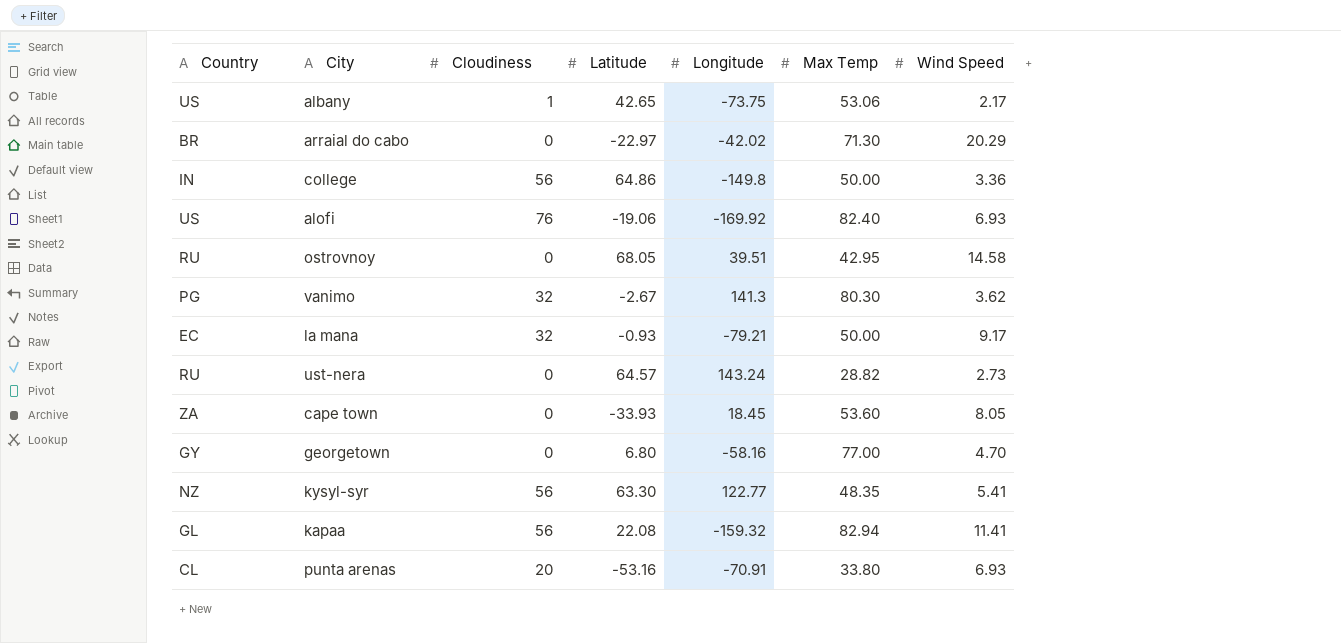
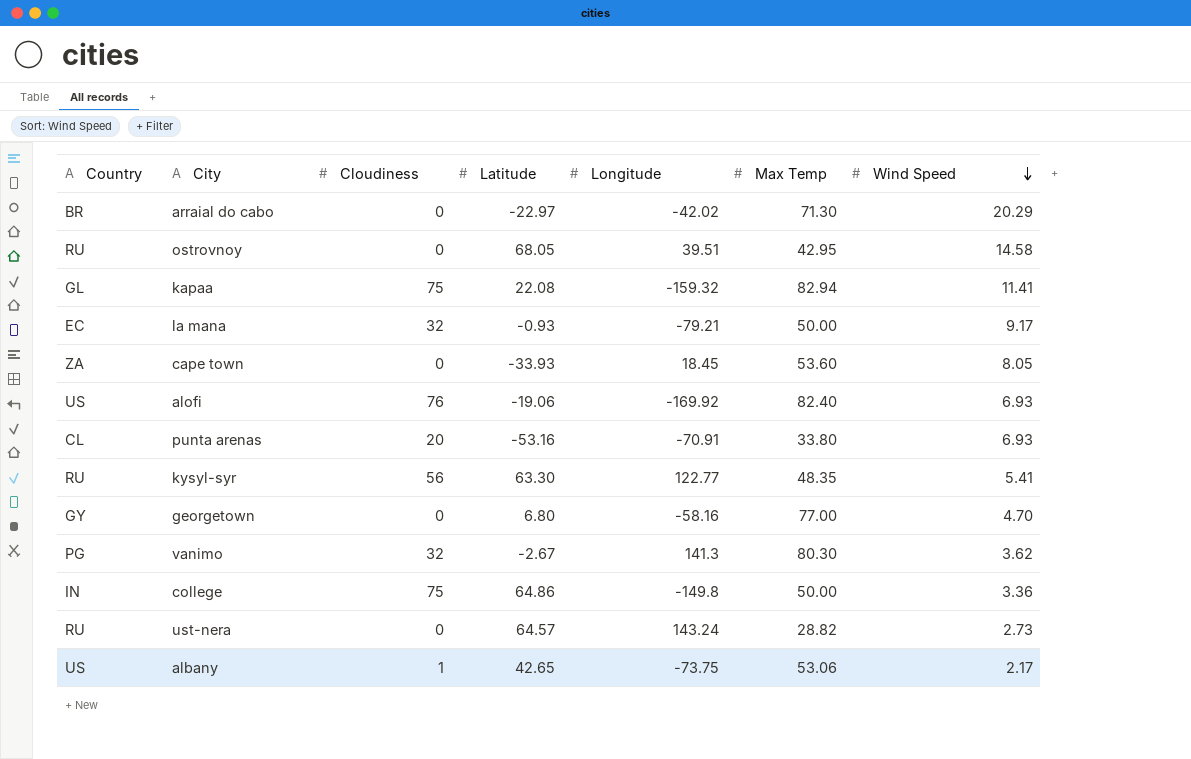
row order: none -> Wind Speed descending
kapaa | Cloudiness: 56 -> 75
kysyl-syr | Country: NZ -> RU
college | Cloudiness: 56 -> 75

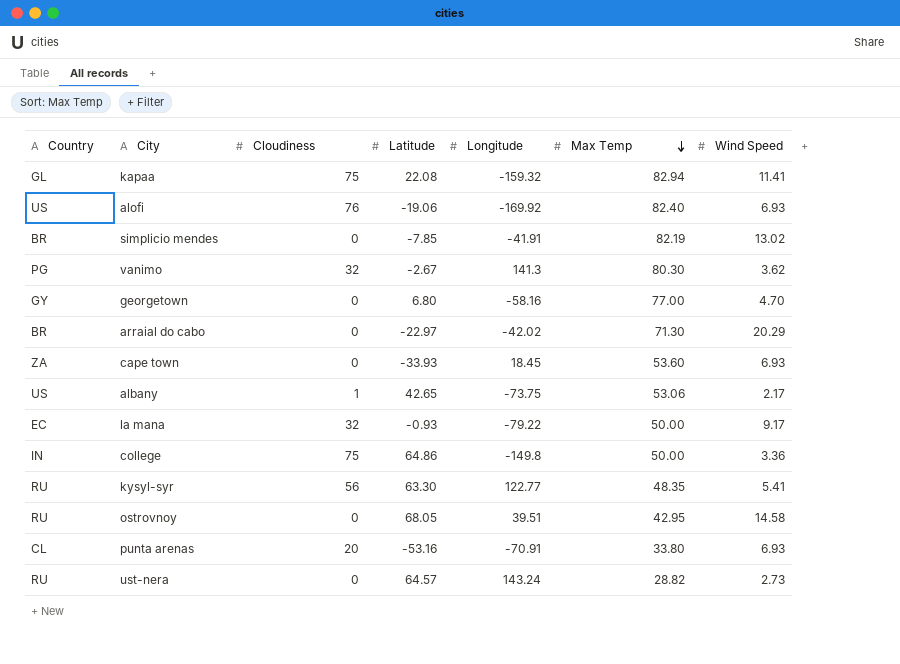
row order: Wind Speed descending -> Max Temp descending
row simplicio mendes: none -> BR | 0 | -7.85 | -41.91 | 82.19 | 13.02
cape town | Wind Speed: 8.05 -> 6.93
la mana | Longitude: -79.21 -> -79.22

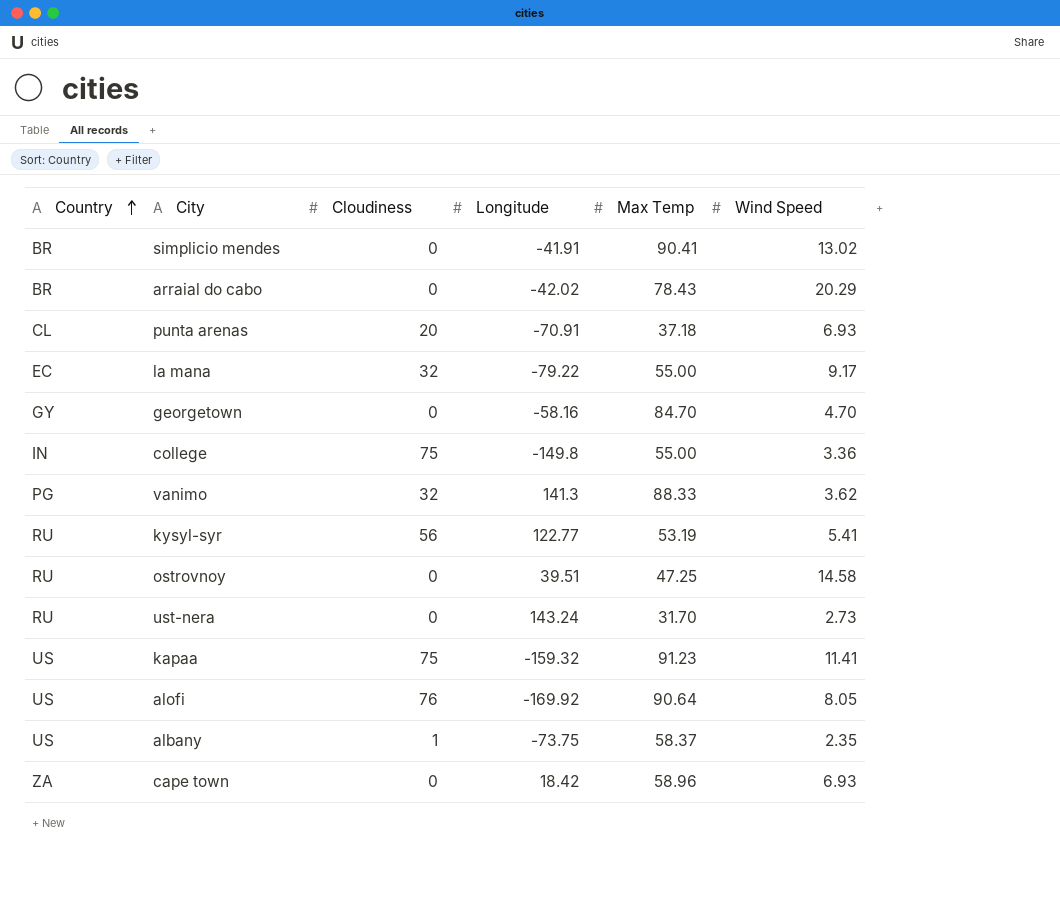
row order: Max Temp descending -> Country ascending
column Latitude | position: 4 -> none
simplicio mendes | Max Temp: 82.19 -> 90.41
arraial do cabo | Max Temp: 71.30 -> 78.43
punta arenas | Max Temp: 33.80 -> 37.18
la mana | Max Temp: 50.00 -> 55.00
georgetown | Max Temp: 77.00 -> 84.70
college | Max Temp: 50.00 -> 55.00
vanimo | Max Temp: 80.30 -> 88.33
kysyl-syr | Max Temp: 48.35 -> 53.19
ostrovnoy | Max Temp: 42.95 -> 47.25
ust-nera | Max Temp: 28.82 -> 31.70
kapaa | Country: GL -> US
kapaa | Max Temp: 82.94 -> 91.23
alofi | Max Temp: 82.40 -> 90.64
alofi | Wind Speed: 6.93 -> 8.05
albany | Max Temp: 53.06 -> 58.37
albany | Wind Speed: 2.17 -> 2.35
cape town | Longitude: 18.45 -> 18.42
cape town | Max Temp: 53.60 -> 58.96

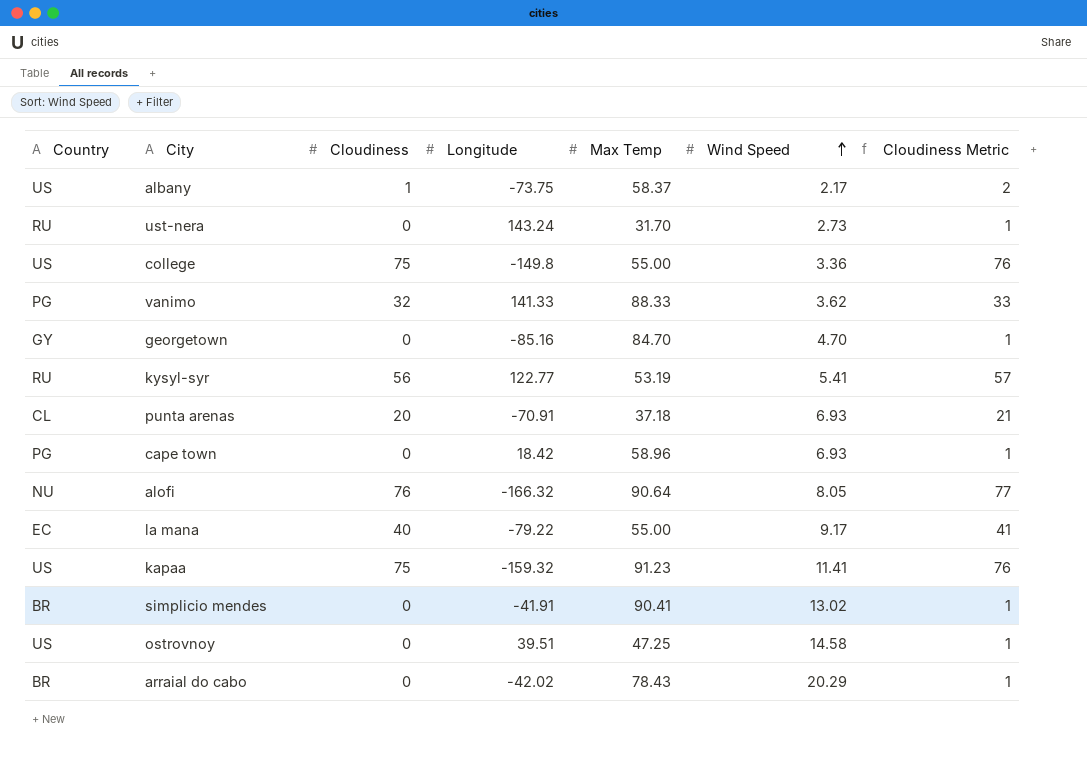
row order: Country ascending -> Wind Speed ascending
column Cloudiness Metric | formula: none -> [Cloudiness] + 1
albany | Wind Speed: 2.35 -> 2.17
college | Country: IN -> US
vanimo | Longitude: 141.3 -> 141.33
georgetown | Longitude: -58.16 -> -85.16
cape town | Country: ZA -> PG
alofi | Country: US -> NU
alofi | Longitude: -169.92 -> -166.32
la mana | Cloudiness: 32 -> 40
ostrovnoy | Country: RU -> US

